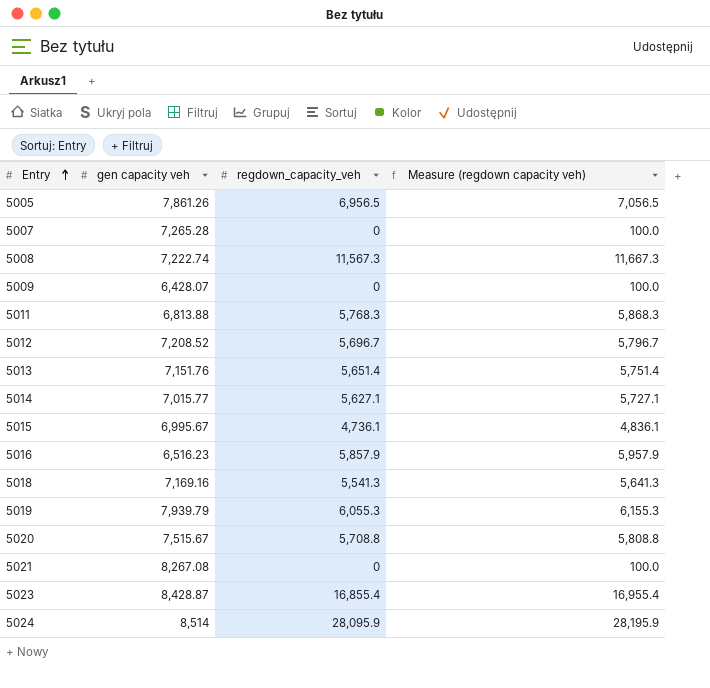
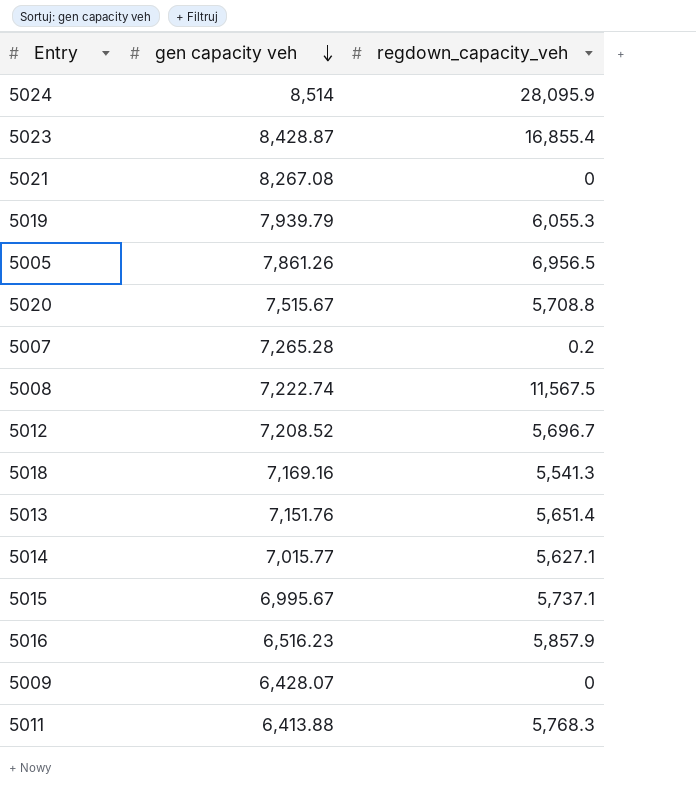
row order: Entry ascending -> gen capacity veh descending
column Measure (regdown capacity veh) | formula: [regdown_capacity_veh] + 100 -> none
5007 | regdown_capacity_veh: 0 -> 0.2
5008 | regdown_capacity_veh: 11,567.3 -> 11,567.5
5015 | regdown_capacity_veh: 4,736.1 -> 5,737.1
5011 | gen capacity veh: 6,813.88 -> 6,413.88

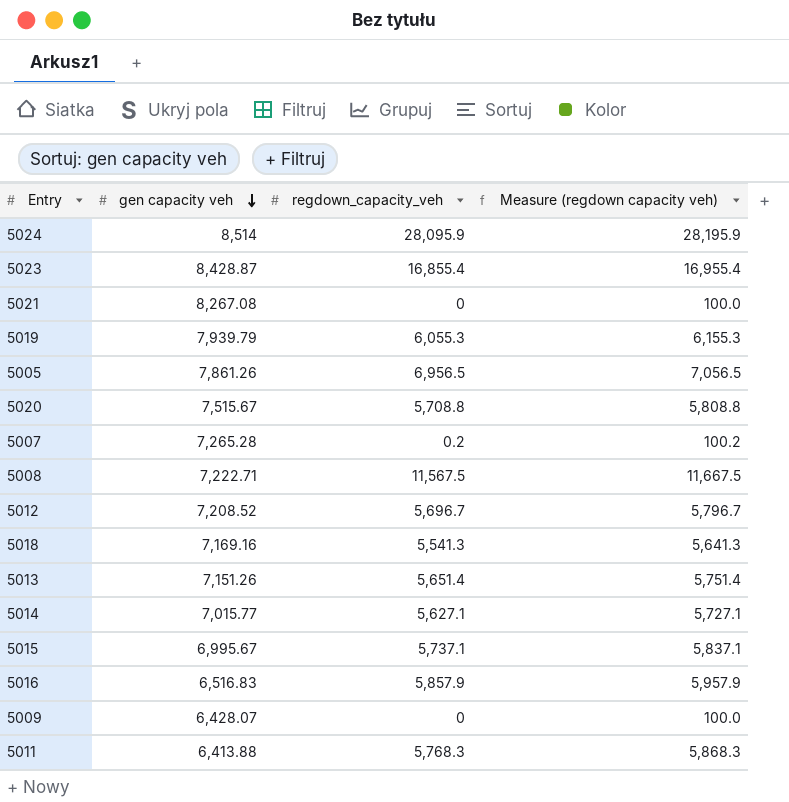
column Measure (regdown capacity veh) | formula: none -> [regdown_capacity_veh] + 100
5008 | gen capacity veh: 7,222.74 -> 7,222.71
5013 | gen capacity veh: 7,151.76 -> 7,151.26
5016 | gen capacity veh: 6,516.23 -> 6,516.83

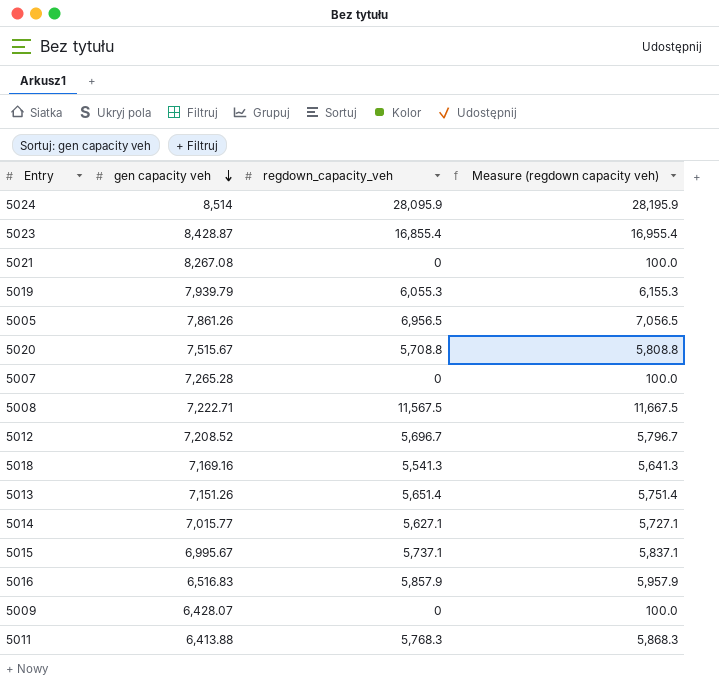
5007 | regdown_capacity_veh: 0.2 -> 0
5007 | Measure (regdown capacity veh): 100.2 -> 100.0

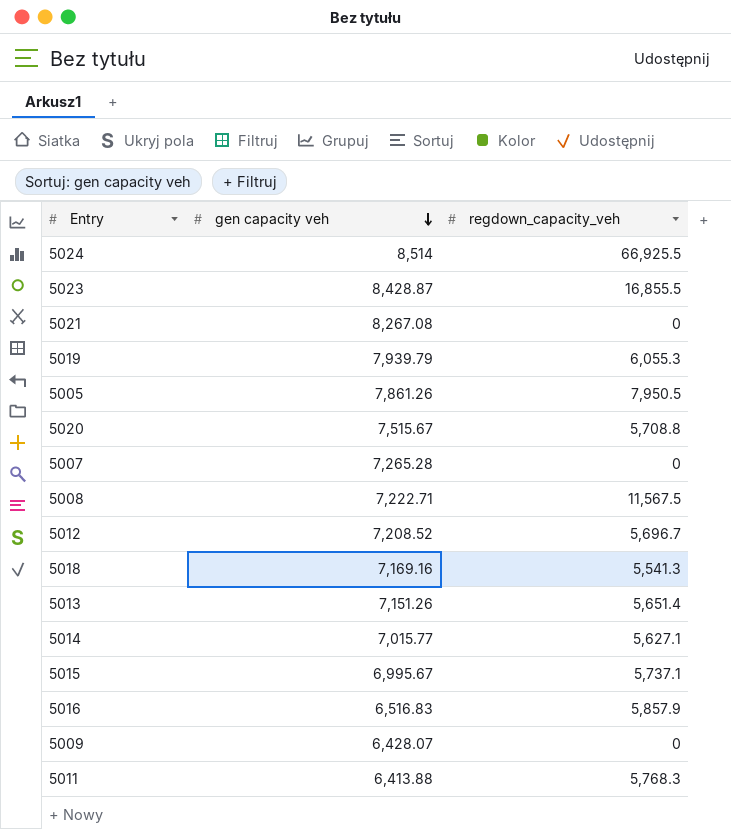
column Measure (regdown capacity veh) | formula: [regdown_capacity_veh] + 100 -> none
5024 | regdown_capacity_veh: 28,095.9 -> 66,925.5
5023 | regdown_capacity_veh: 16,855.4 -> 16,855.5
5005 | regdown_capacity_veh: 6,956.5 -> 7,950.5

